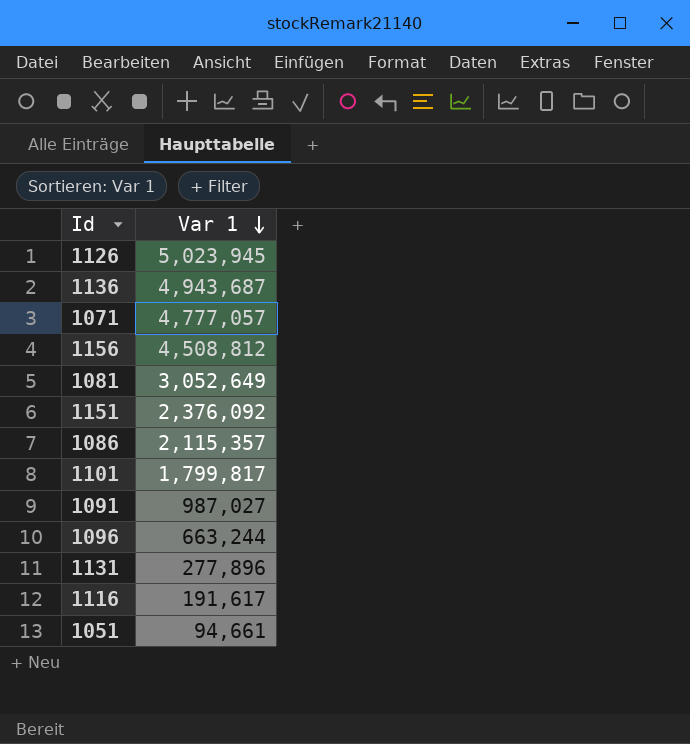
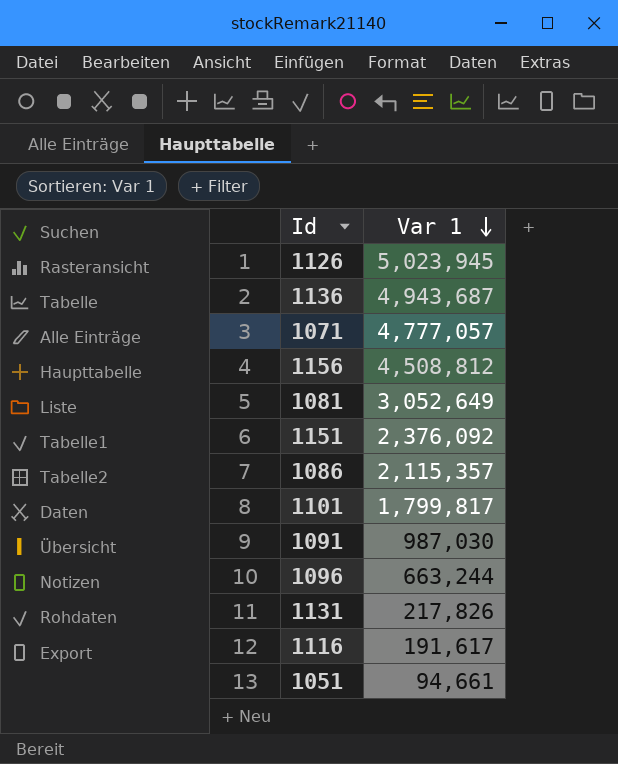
1091 | Var 1: 987,027 -> 987,030
1131 | Var 1: 277,896 -> 217,826

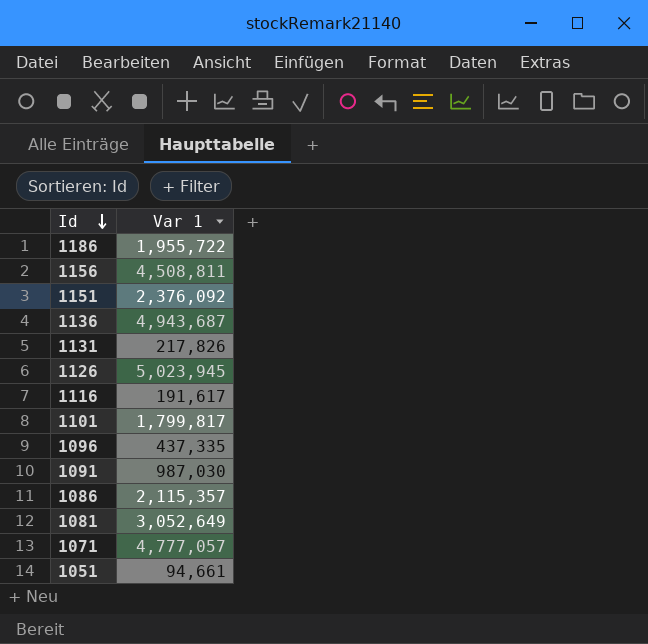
row order: Var 1 descending -> Id descending
row 1186: none -> 1,955,722
1156 | Var 1: 4,508,812 -> 4,508,811
1096 | Var 1: 663,244 -> 437,335

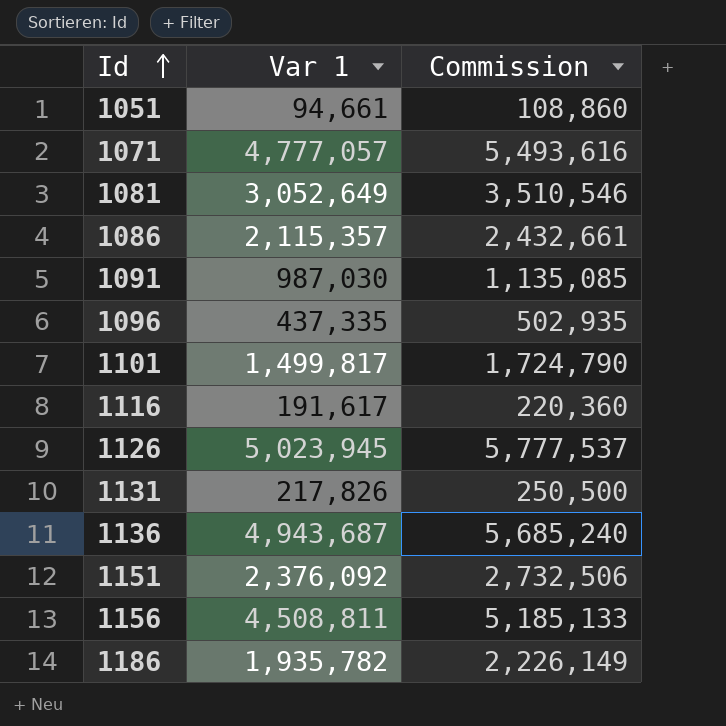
row order: Id descending -> Id ascending
column Commission | formula: none -> [Var 1] * 1.15
1101 | Var 1: 1,799,817 -> 1,499,817
1186 | Var 1: 1,955,722 -> 1,935,782

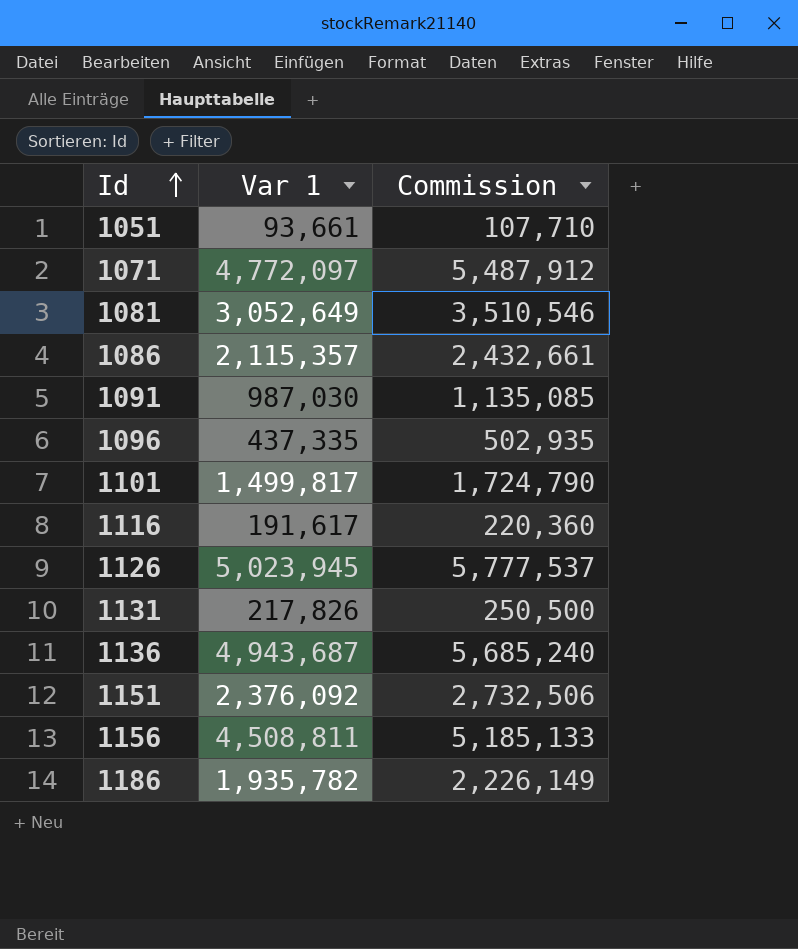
1051 | Var 1: 94,661 -> 93,661
1051 | Commission: 108,860 -> 107,710
1071 | Var 1: 4,777,057 -> 4,772,097
1071 | Commission: 5,493,616 -> 5,487,912

